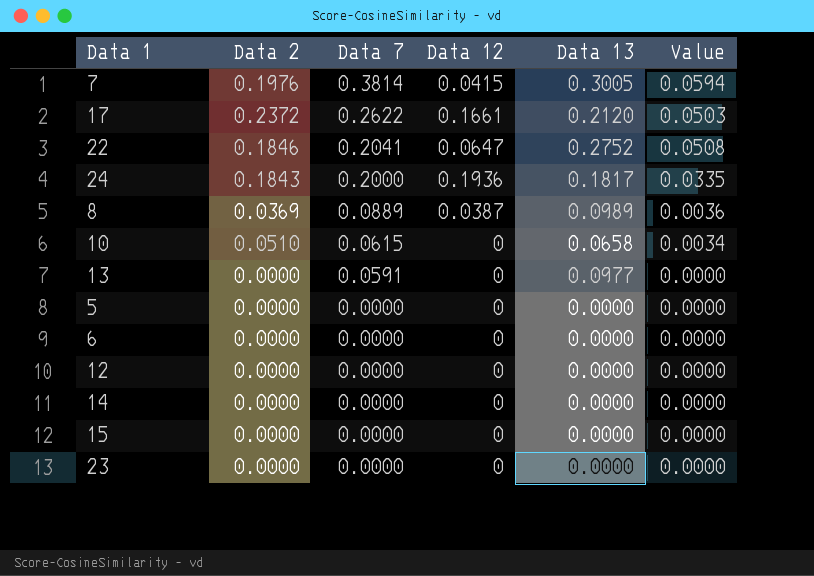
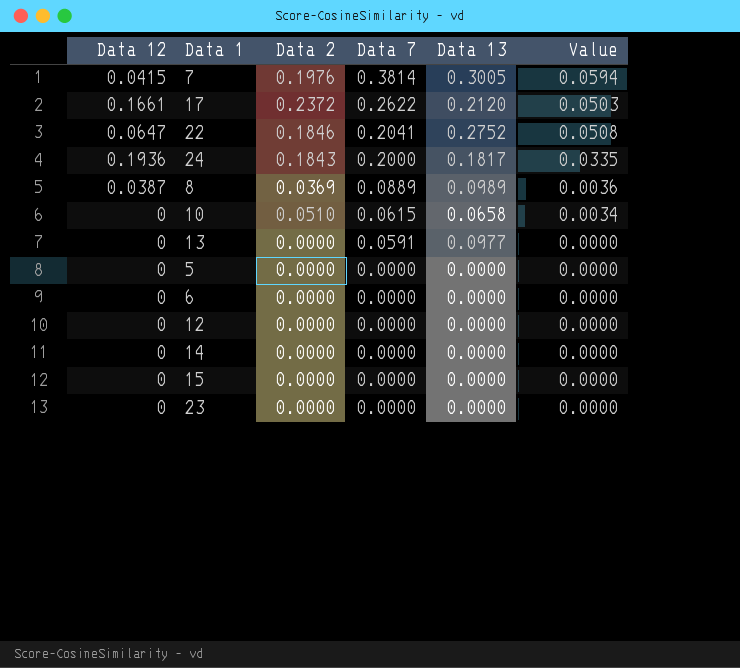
column Data 12 | position: 4 -> 1

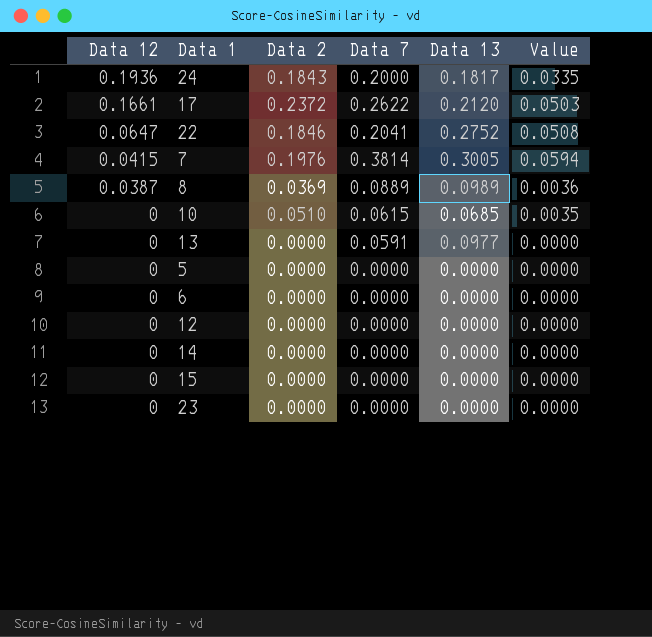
row order: Data 7 descending -> Data 12 descending
10 | Data 13: 0.0658 -> 0.0685
10 | Value: 0.0034 -> 0.0035

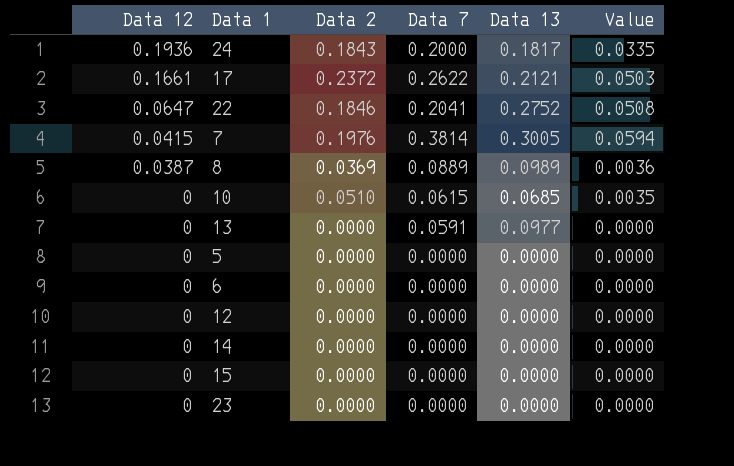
17 | Data 13: 0.2120 -> 0.2121

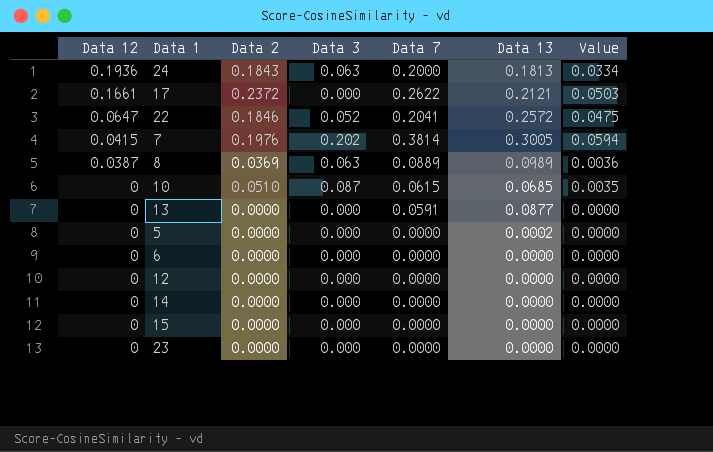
column Data 3 | position: none -> 4
24 | Data 13: 0.1817 -> 0.1813
24 | Value: 0.0335 -> 0.0334
22 | Data 13: 0.2752 -> 0.2572
22 | Value: 0.0508 -> 0.0475
13 | Data 13: 0.0977 -> 0.0877
5 | Data 13: 0.0000 -> 0.0002

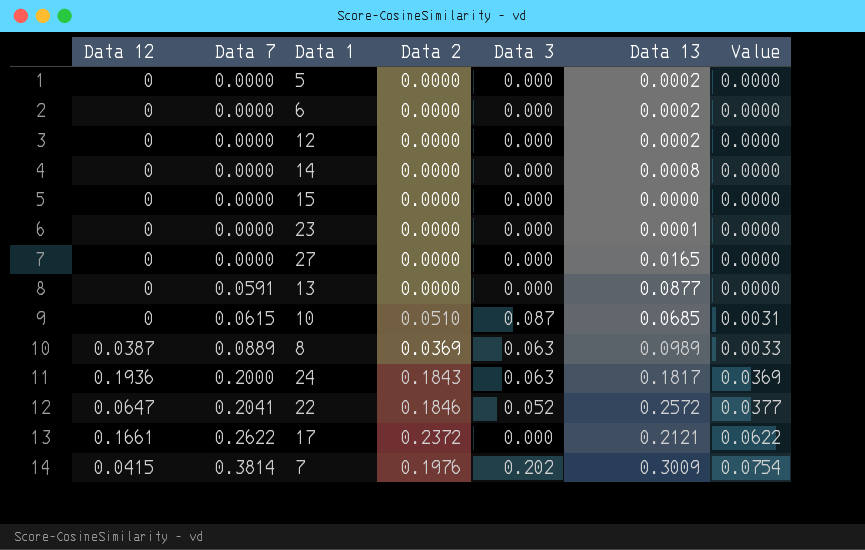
row order: Data 12 descending -> Data 7 ascending
column Data 7 | position: 5 -> 2
column Value | formula: [Data 2] * [Data 13] -> [Data 7] * [Data 2]
6 | Data 13: 0.0000 -> 0.0002
12 | Data 13: 0.0000 -> 0.0002
14 | Data 13: 0.0000 -> 0.0008
23 | Data 13: 0.0000 -> 0.0001
row 27: none -> 0 | 0.0000 | 0.0000 | 0.000 | 0.0165 | 0.0000
24 | Data 13: 0.1813 -> 0.1817
7 | Data 13: 0.3005 -> 0.3009

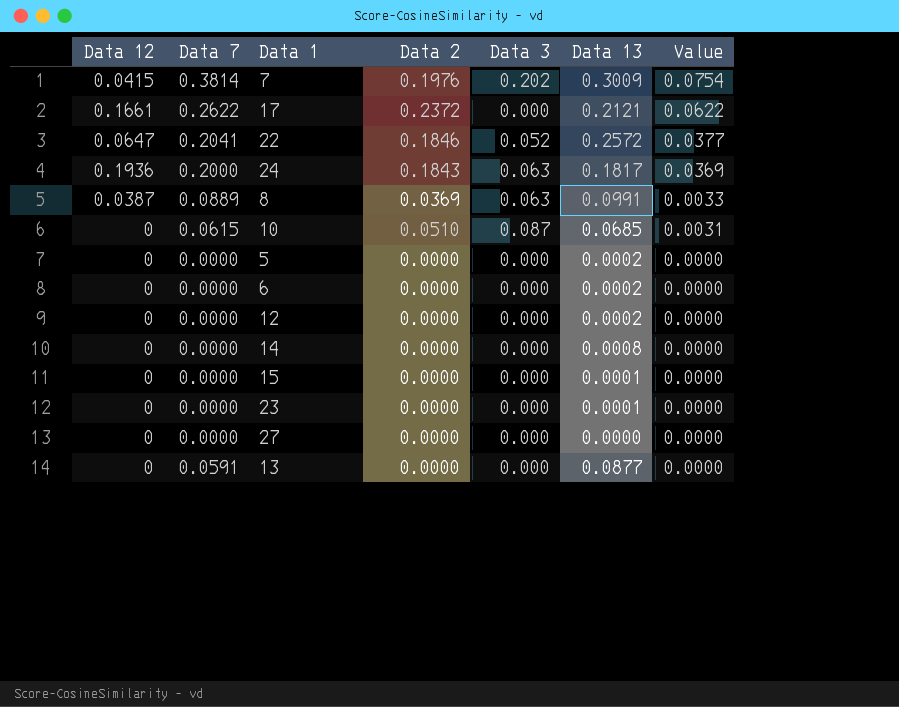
row order: Data 7 ascending -> Value descending
8 | Data 13: 0.0989 -> 0.0991
15 | Data 13: 0.0000 -> 0.0001
27 | Data 13: 0.0165 -> 0.0000

